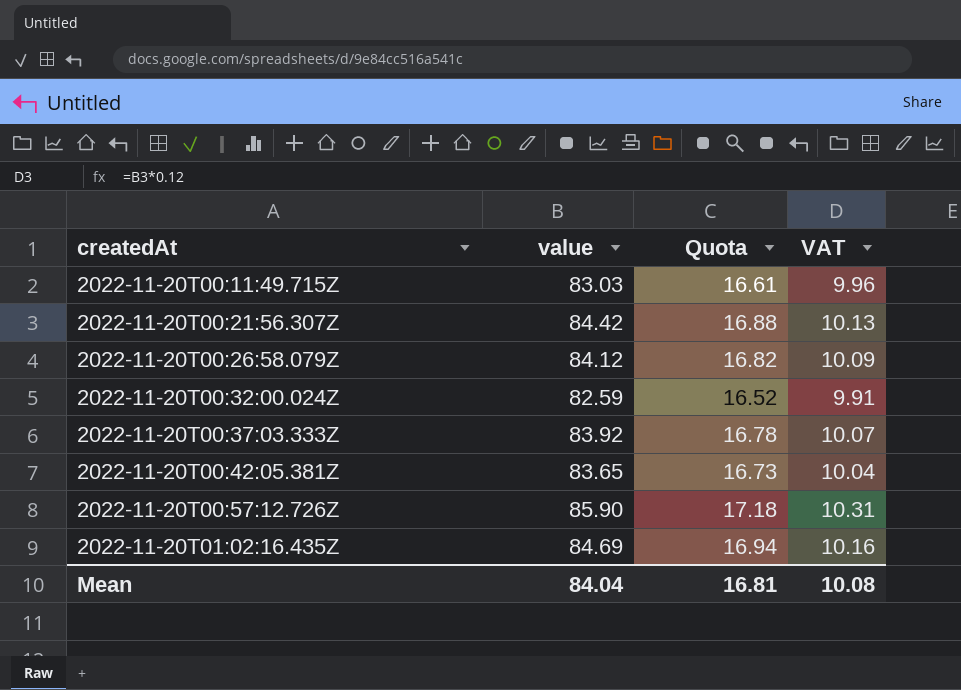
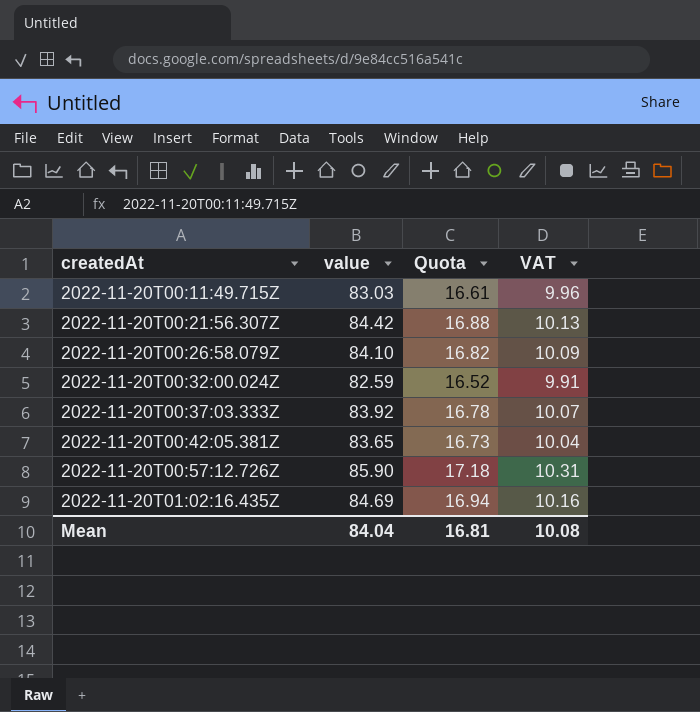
2022-11-20T00:26:58.079Z | value: 84.12 -> 84.10

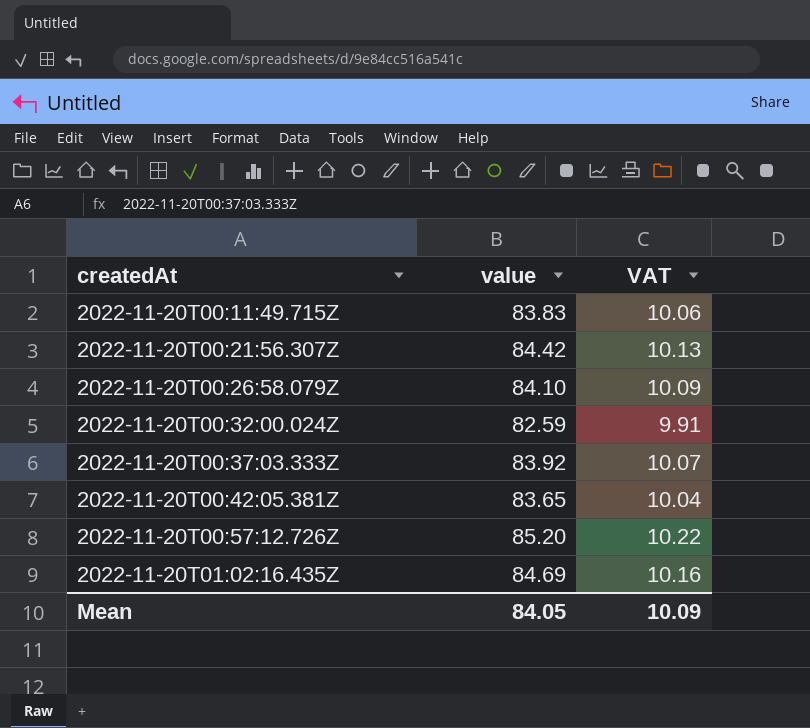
column Quota | formula: [value] * 0.2 -> none
2022-11-20T00:11:49.715Z | value: 83.03 -> 83.83
2022-11-20T00:11:49.715Z | VAT: 9.96 -> 10.06
2022-11-20T00:57:12.726Z | value: 85.90 -> 85.20
2022-11-20T00:57:12.726Z | VAT: 10.31 -> 10.22
Mean | value: 84.04 -> 84.05
Mean | VAT: 10.08 -> 10.09

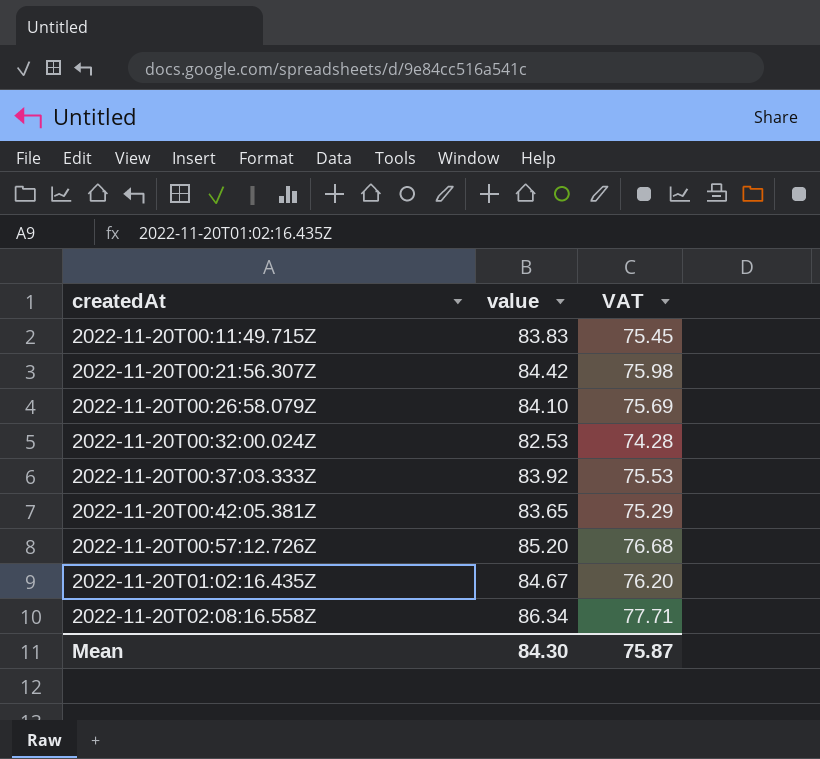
column VAT | formula: [value] * 0.12 -> [value] * 0.9
2022-11-20T00:32:00.024Z | value: 82.59 -> 82.53
2022-11-20T01:02:16.435Z | value: 84.69 -> 84.67
row 2022-11-20T02:08:16.558Z: none -> 86.34 | 77.71
Mean | value: 84.05 -> 84.30
Mean | VAT: 10.09 -> 75.87

